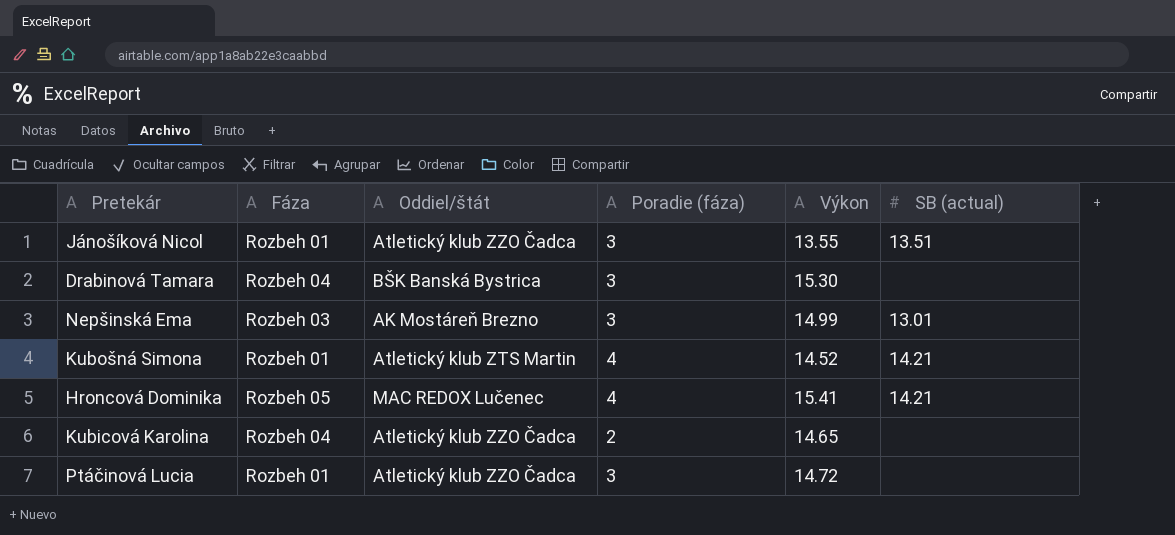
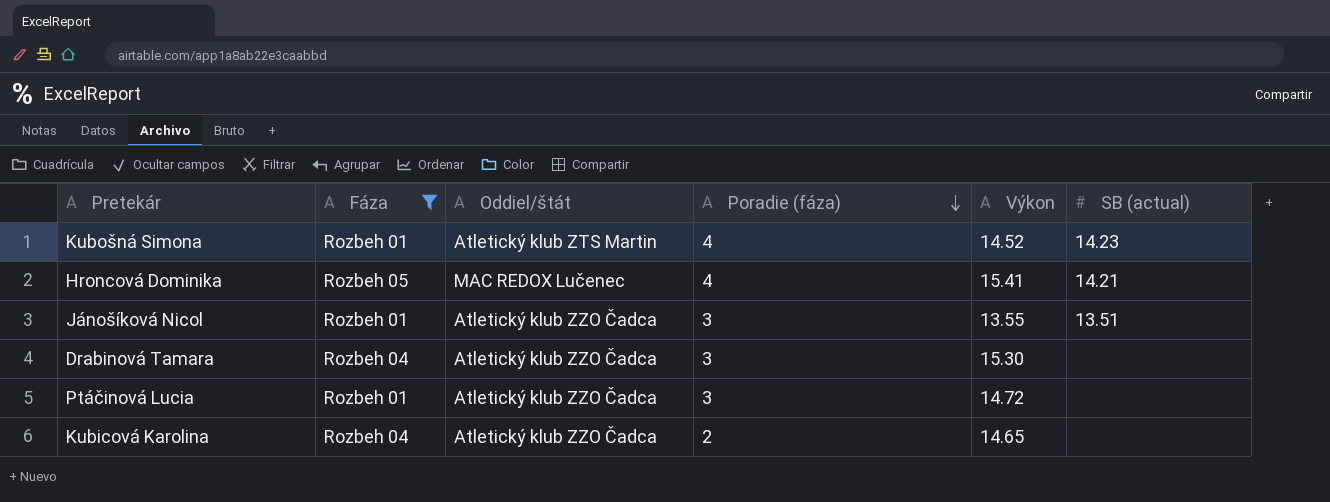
filter: none -> Fáza != Rozbeh 03
row order: none -> Poradie (fáza) descending
Kubošná Simona | SB (actual): 14.21 -> 14.23
Drabinová Tamara | Oddiel/štát: BŠK Banská Bystrica -> Atletický klub ZZO Čadca

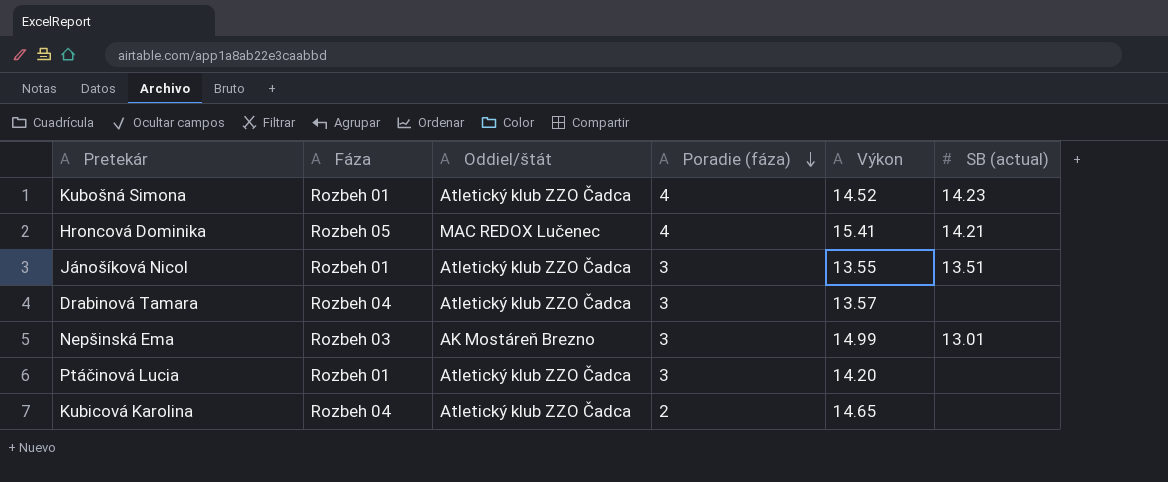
filter: Fáza != Rozbeh 03 -> none
Kubošná Simona | Oddiel/štát: Atletický klub ZTS Martin -> Atletický klub ZZO Čadca
Drabinová Tamara | Výkon: 15.30 -> 13.57
Ptáčinová Lucia | Výkon: 14.72 -> 14.20

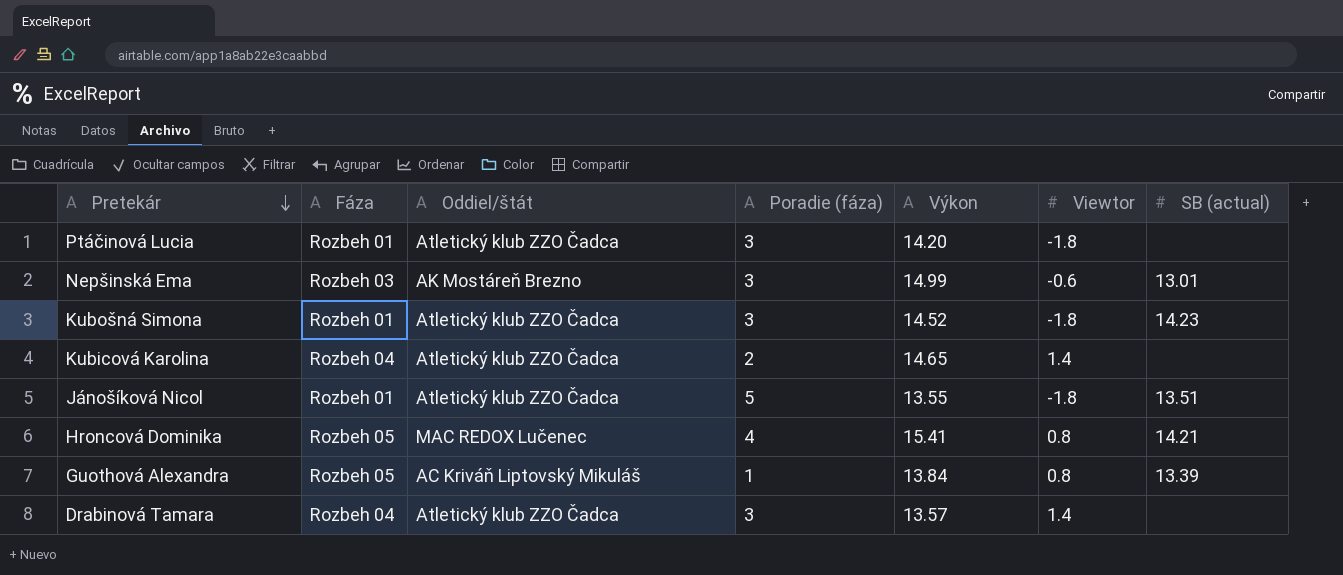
row order: Poradie (fáza) descending -> Pretekár descending
column Viewtor | position: none -> 6
Kubošná Simona | Poradie (fáza): 4 -> 3
Jánošíková Nicol | Poradie (fáza): 3 -> 5
row Guothová Alexandra: none -> Rozbeh 05 | AC Kriváň Liptovský Mikuláš | 1 | 13.84 | 0.8 | 13.39

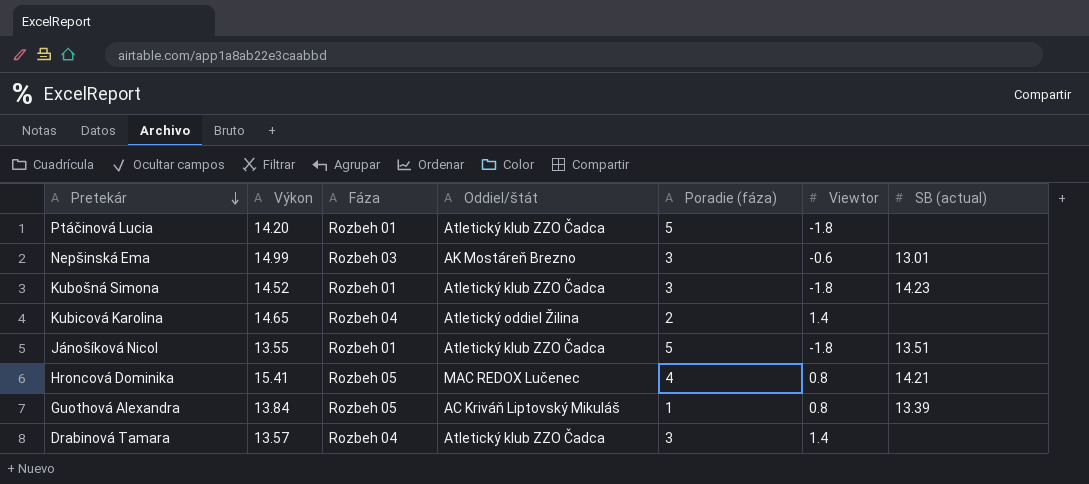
column Výkon | position: 5 -> 2
Ptáčinová Lucia | Poradie (fáza): 3 -> 5
Kubicová Karolina | Oddiel/štát: Atletický klub ZZO Čadca -> Atletický oddiel Žilina

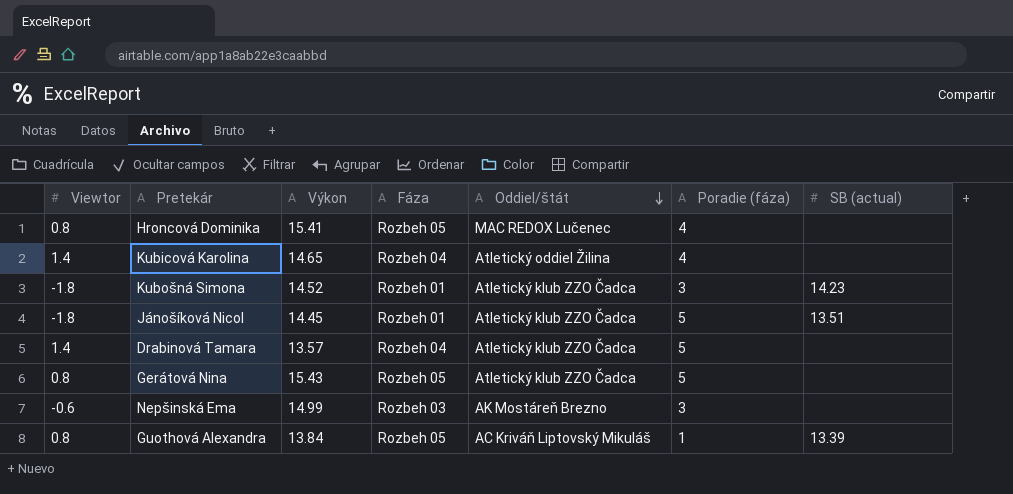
row order: Pretekár descending -> Oddiel/štát descending
column Viewtor | position: 6 -> 1
row Ptáčinová Lucia: 14.20 | Rozbeh 01 | Atletický klub ZZO Čadca | 5 | -1.8 | none -> none
Hroncová Dominika | SB (actual): 14.21 -> none
Kubicová Karolina | Poradie (fáza): 2 -> 4
Jánošíková Nicol | Výkon: 13.55 -> 14.45
Drabinová Tamara | Poradie (fáza): 3 -> 5
row Gerátová Nina: none -> 0.8 | 15.43 | Rozbeh 05 | Atletický klub ZZO Čadca | 5 | none
Nepšinská Ema | SB (actual): 13.01 -> none

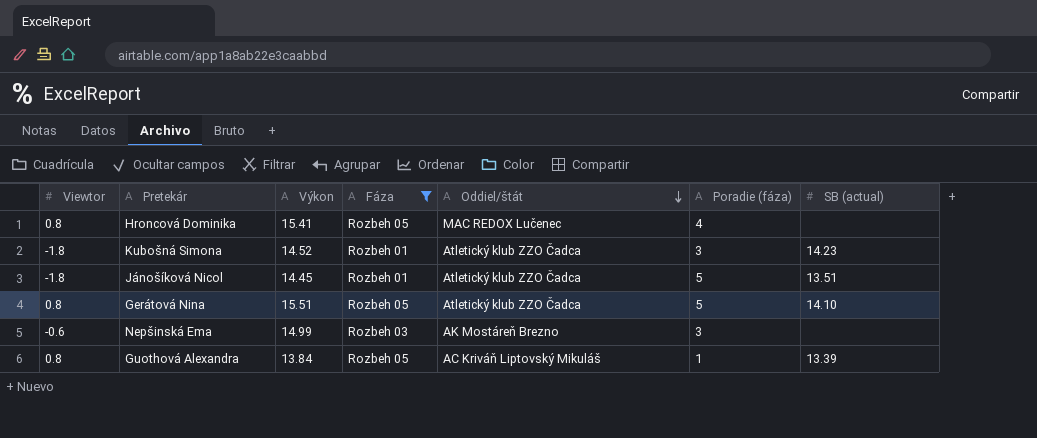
filter: none -> Fáza != Rozbeh 04
Gerátová Nina | Výkon: 15.43 -> 15.51
Gerátová Nina | SB (actual): none -> 14.10

